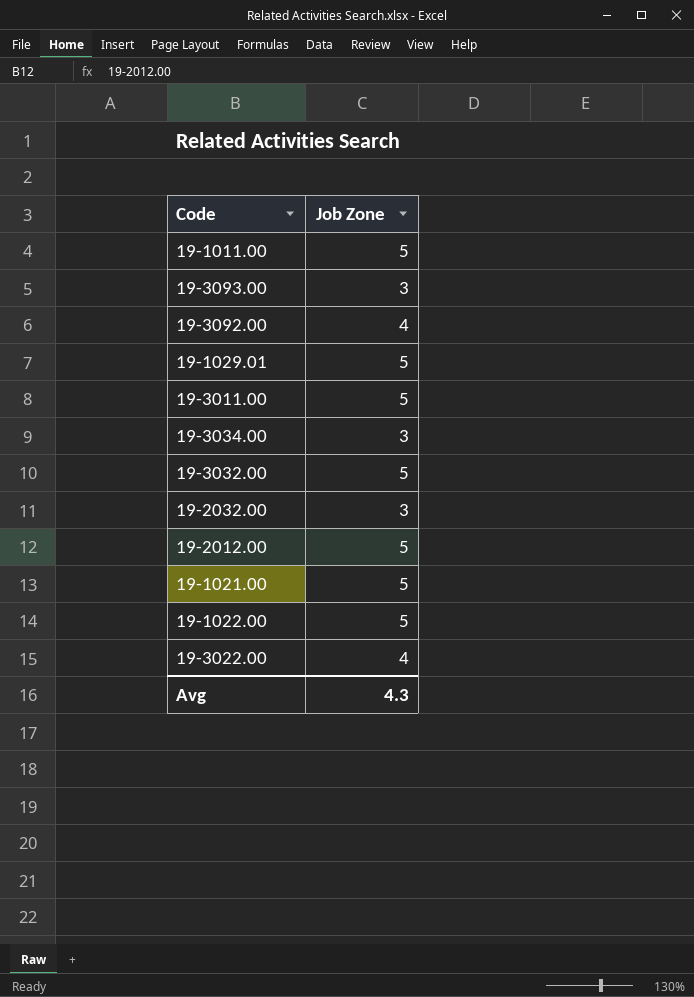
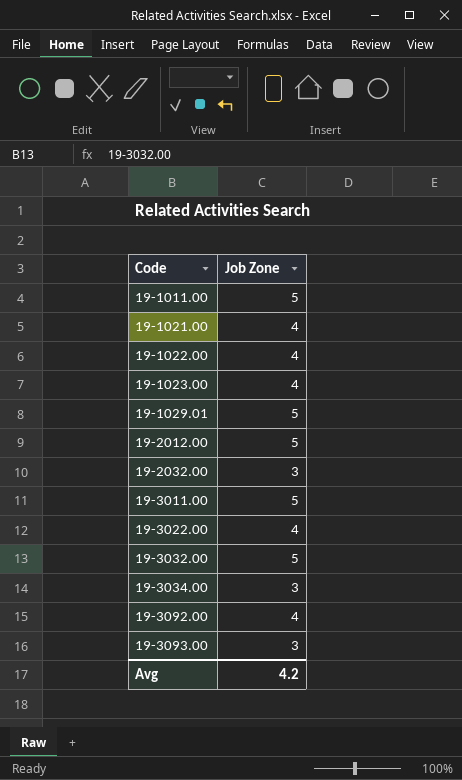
row order: none -> Code ascending
19-1021.00 | Job Zone: 5 -> 4
19-1022.00 | Job Zone: 5 -> 4
row 19-1023.00: none -> 4
Avg | Job Zone: 4.3 -> 4.2

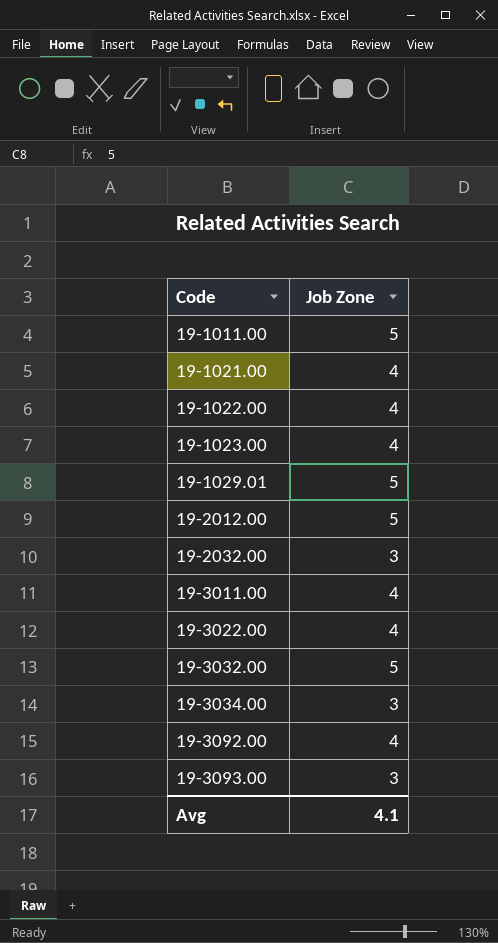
19-3011.00 | Job Zone: 5 -> 4
Avg | Job Zone: 4.2 -> 4.1

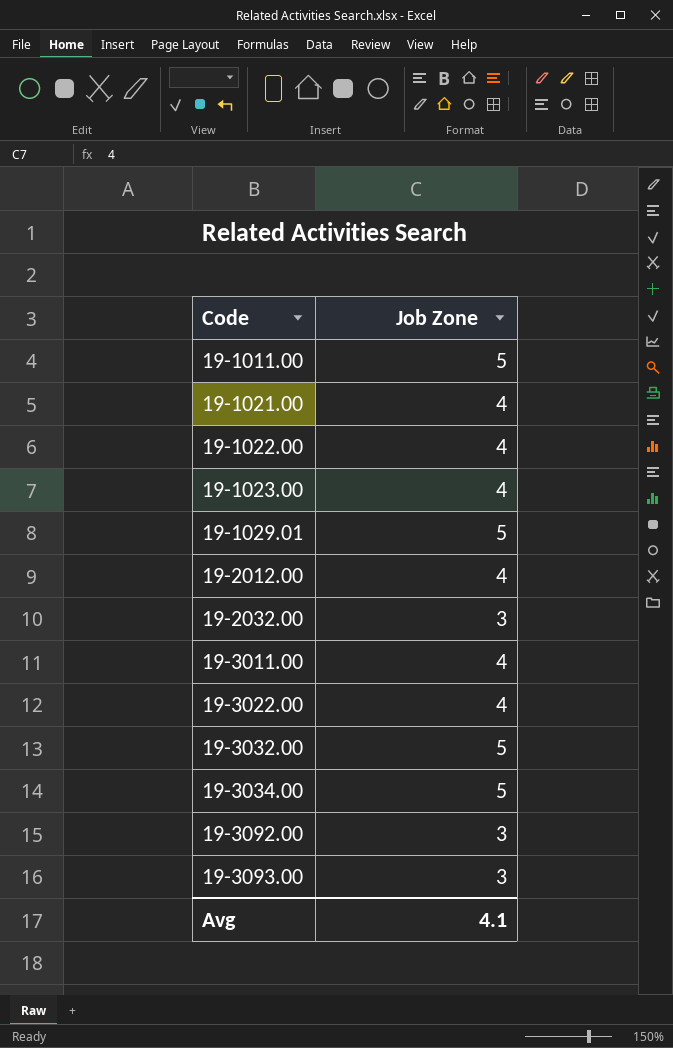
19-2012.00 | Job Zone: 5 -> 4
19-3034.00 | Job Zone: 3 -> 5
19-3092.00 | Job Zone: 4 -> 3

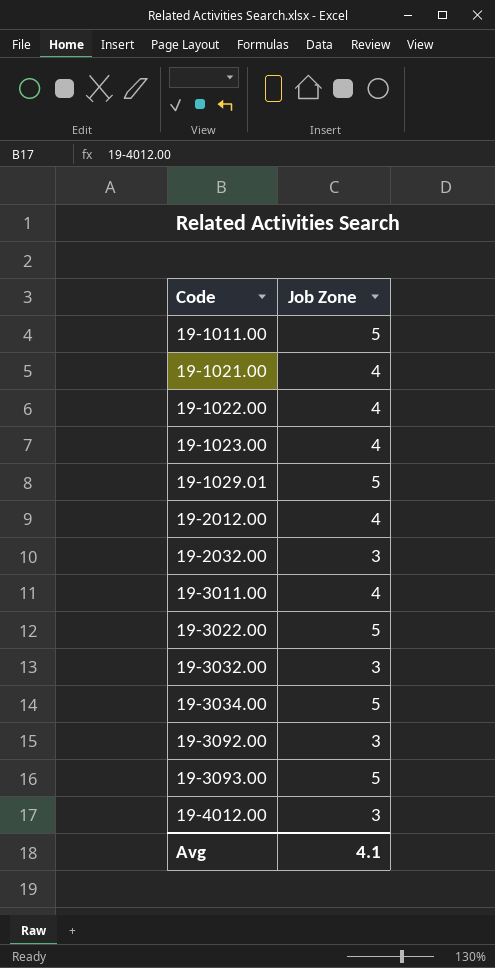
19-3022.00 | Job Zone: 4 -> 5
19-3032.00 | Job Zone: 5 -> 3
19-3093.00 | Job Zone: 3 -> 5
row 19-4012.00: none -> 3

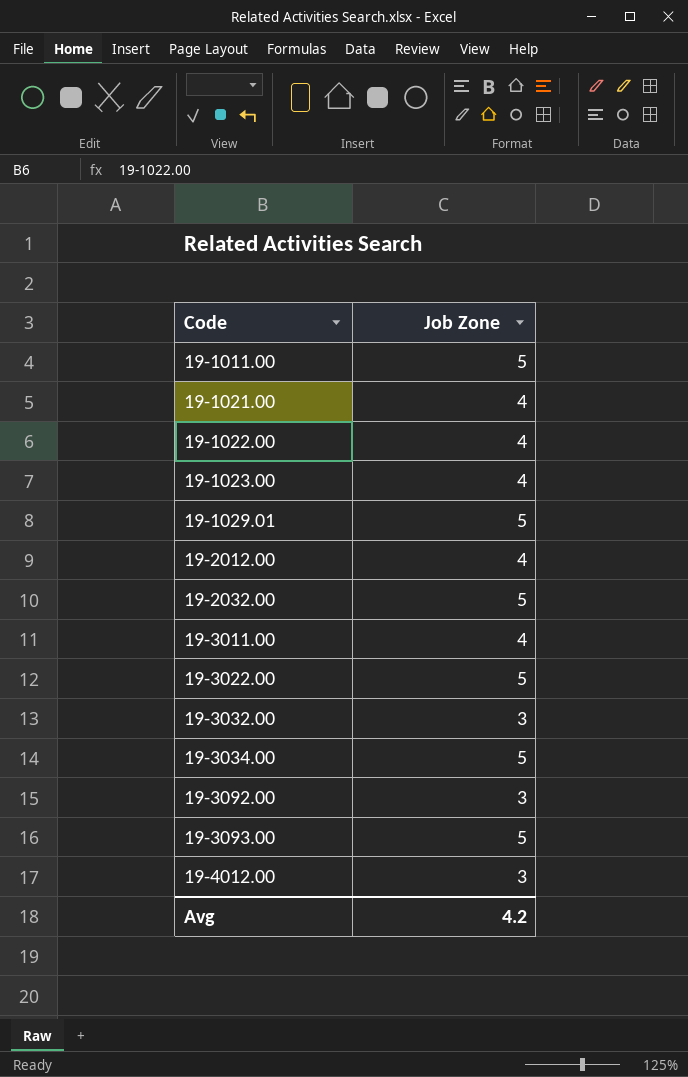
19-2032.00 | Job Zone: 3 -> 5
Avg | Job Zone: 4.1 -> 4.2

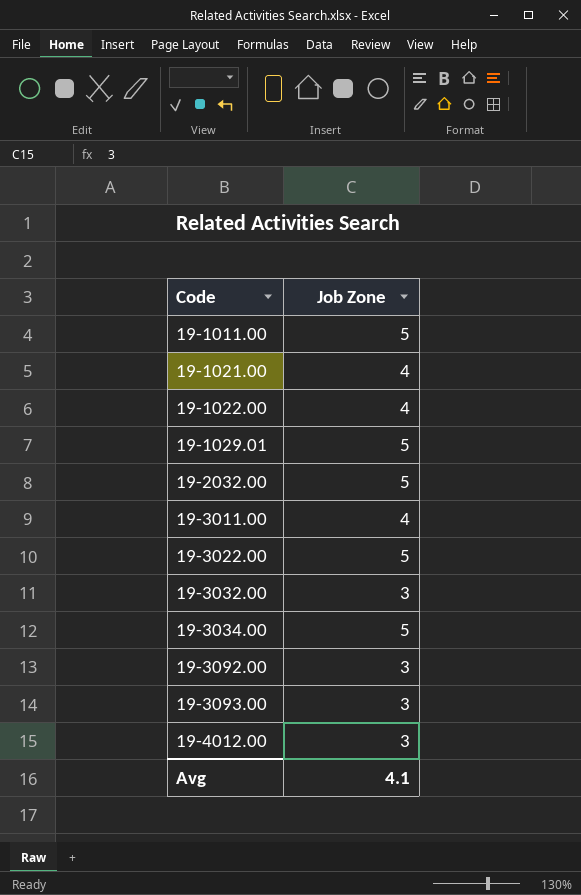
row 19-1023.00: 4 -> none
row 19-2012.00: 4 -> none
19-3093.00 | Job Zone: 5 -> 3
Avg | Job Zone: 4.2 -> 4.1

